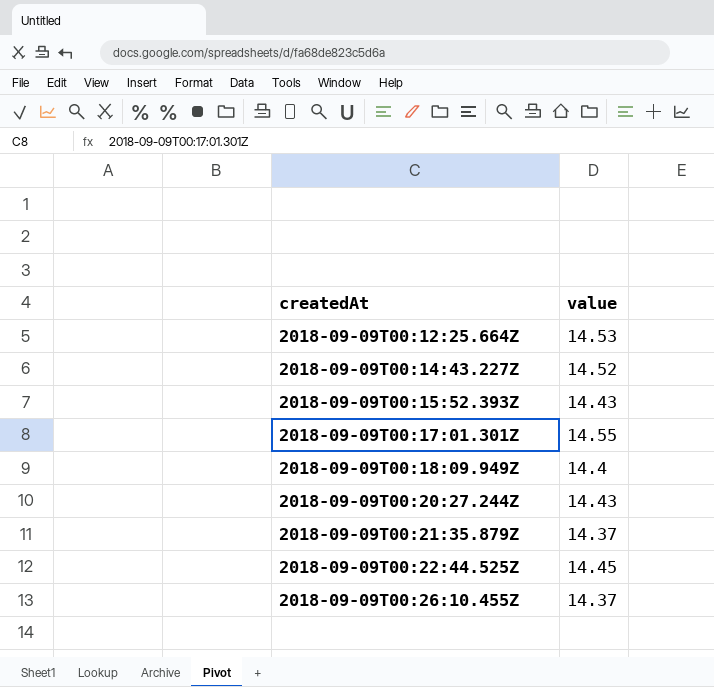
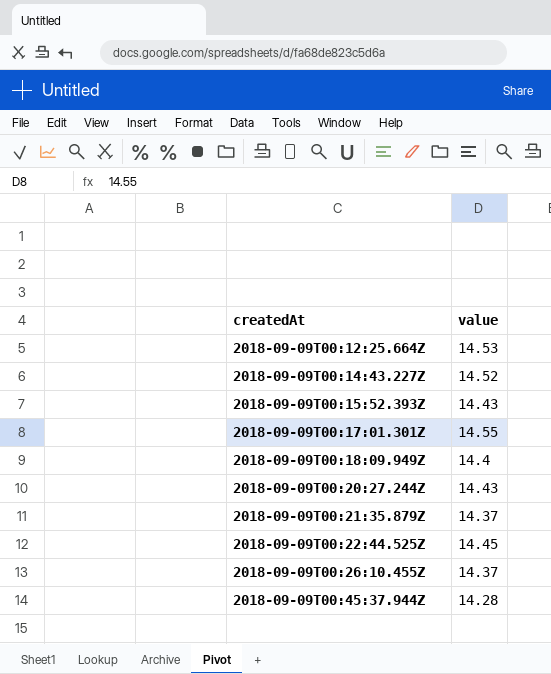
row 2018-09-09T00:45:37.944Z: none -> 14.28

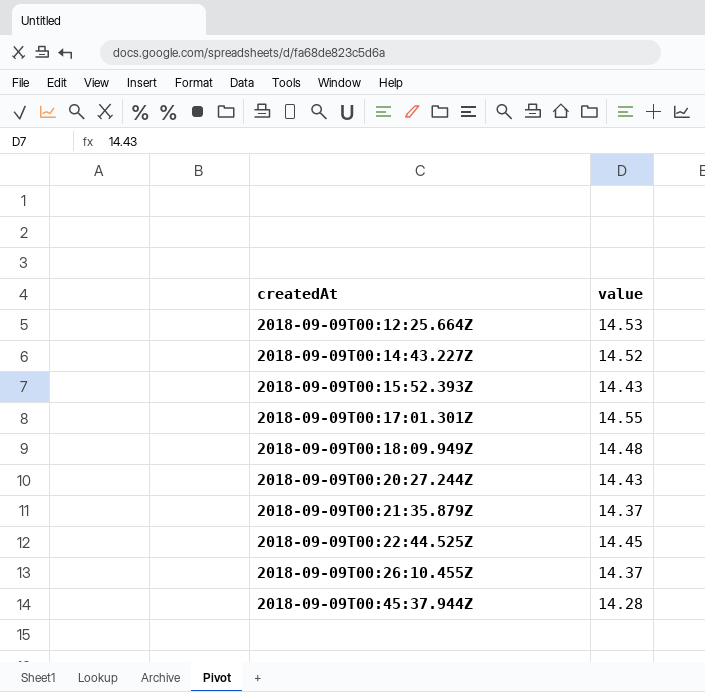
2018-09-09T00:18:09.949Z | value: 14.4 -> 14.48

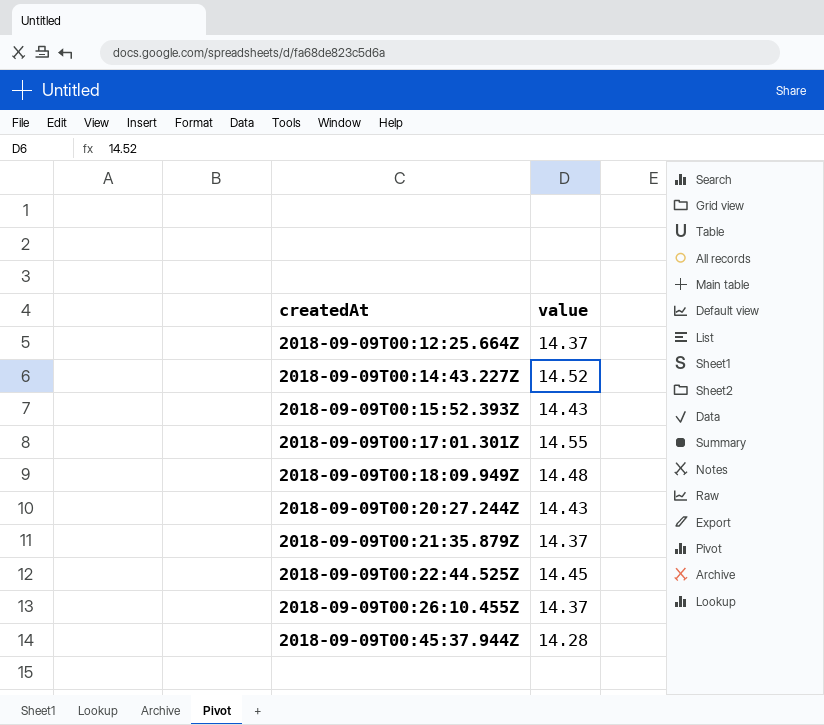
2018-09-09T00:12:25.664Z | value: 14.53 -> 14.37

